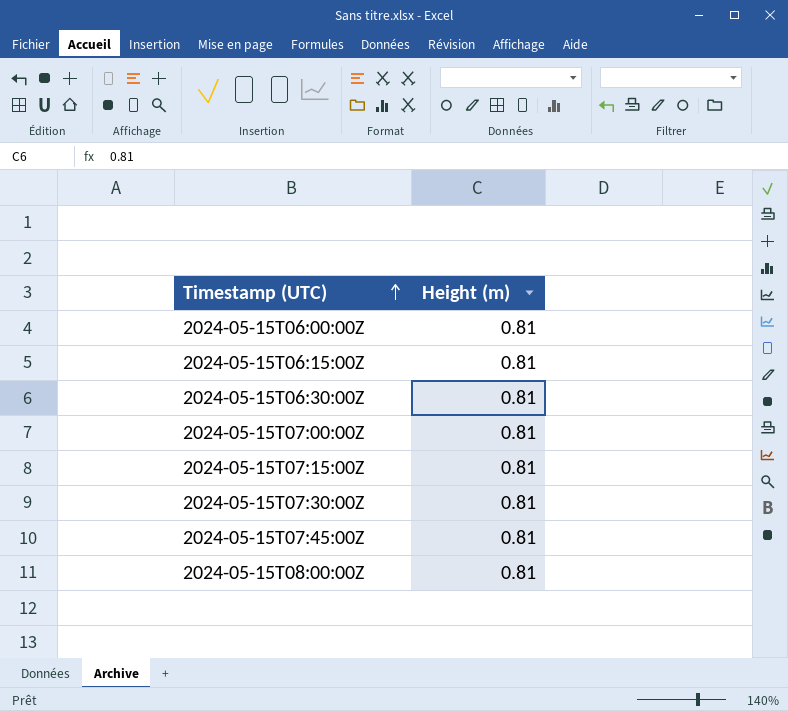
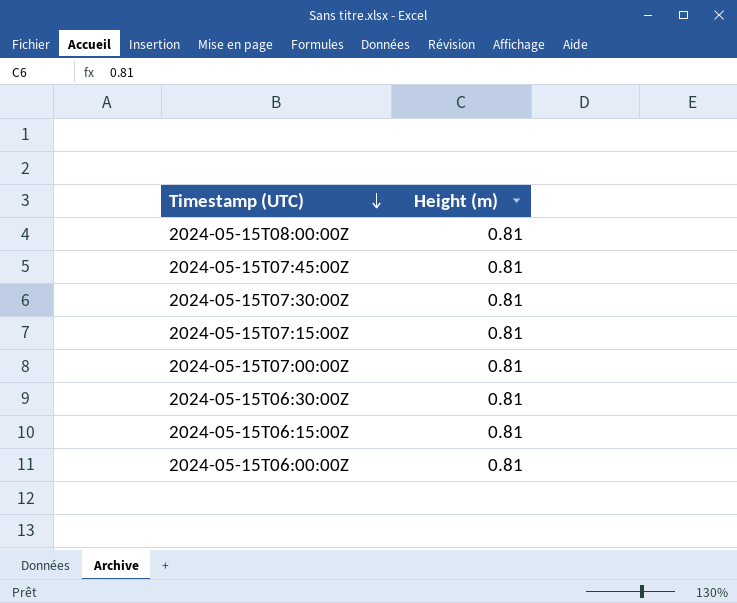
row order: Timestamp (UTC) ascending -> Timestamp (UTC) descending

